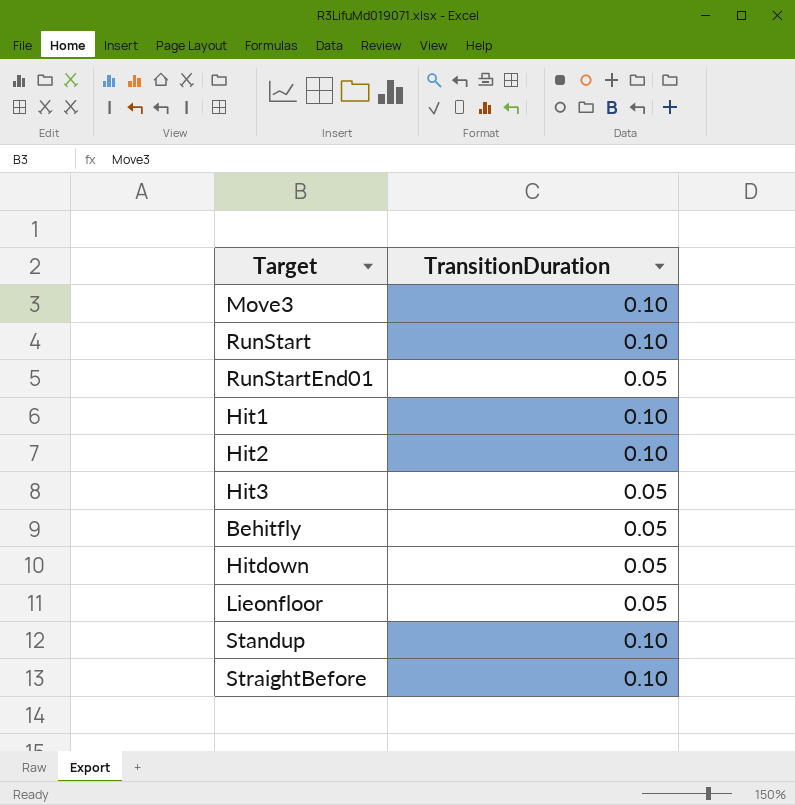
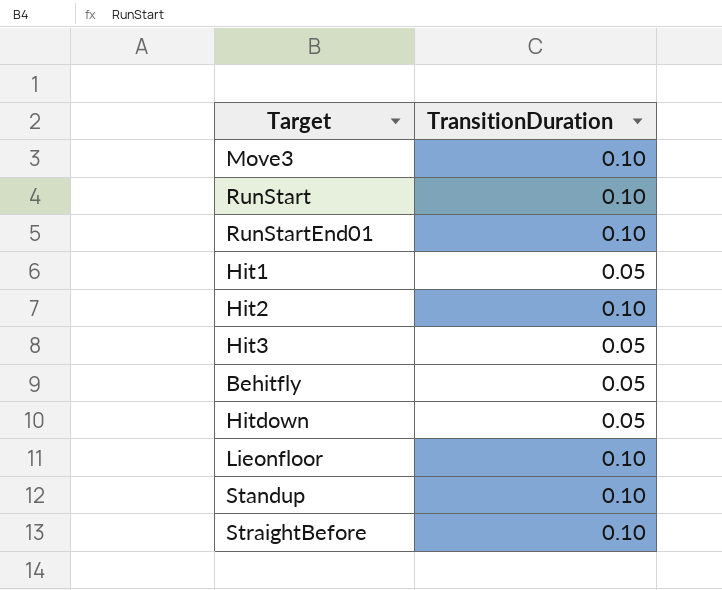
RunStartEnd01 | TransitionDuration: 0.05 -> 0.10
Hit1 | TransitionDuration: 0.10 -> 0.05
Lieonfloor | TransitionDuration: 0.05 -> 0.10

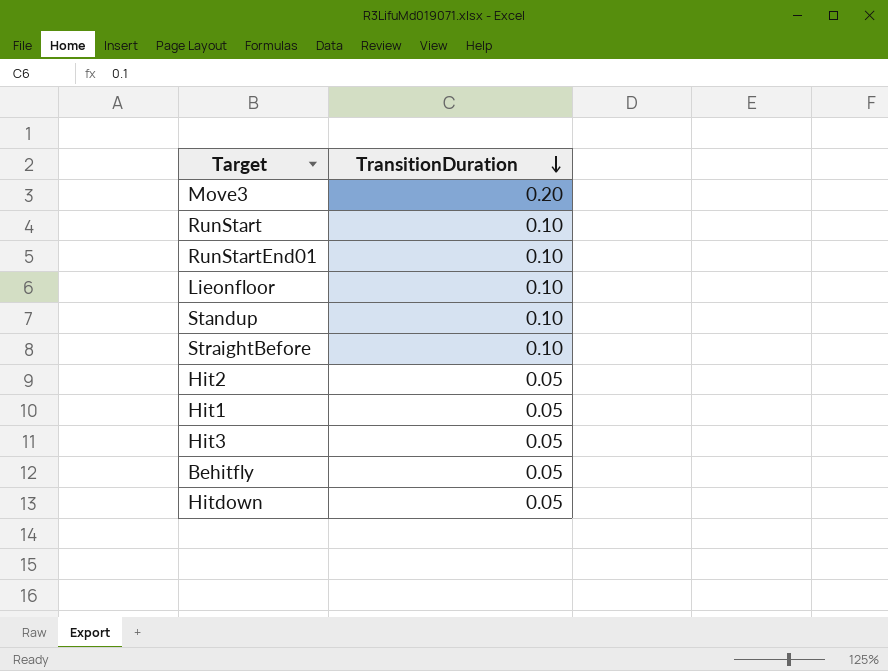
row order: none -> TransitionDuration descending
Move3 | TransitionDuration: 0.10 -> 0.20
Hit2 | TransitionDuration: 0.10 -> 0.05

